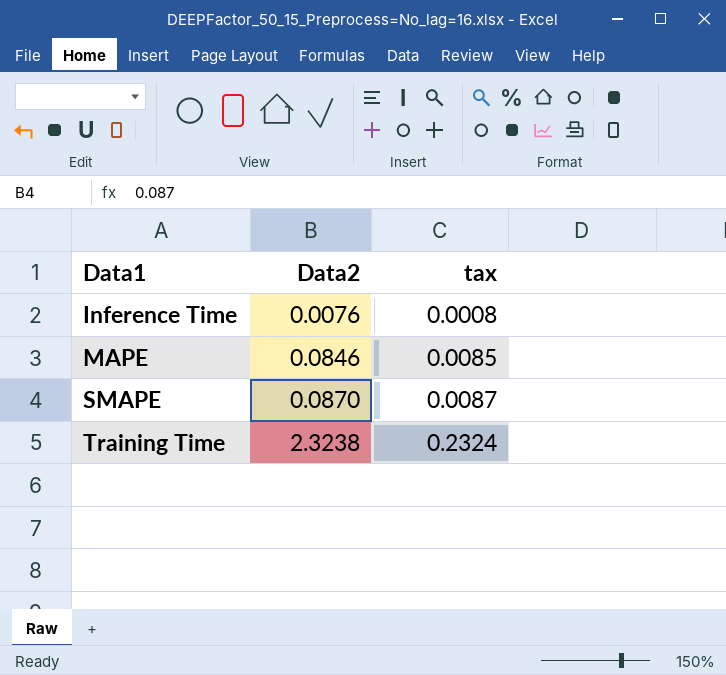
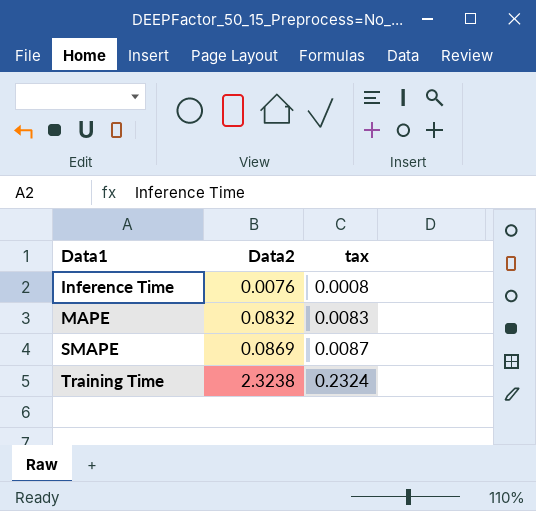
MAPE | Data2: 0.0846 -> 0.0832
MAPE | tax: 0.0085 -> 0.0083
SMAPE | Data2: 0.0870 -> 0.0869

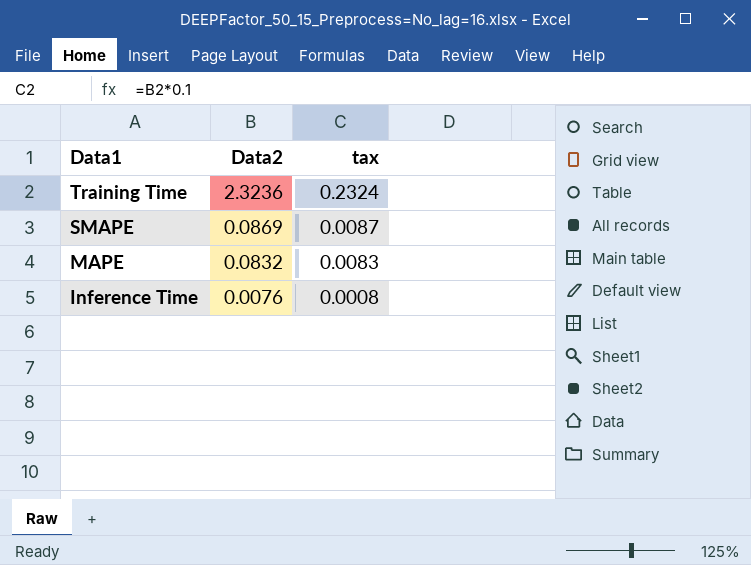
row order: Data1 ascending -> Data1 descending
Training Time | Data2: 2.3238 -> 2.3236

